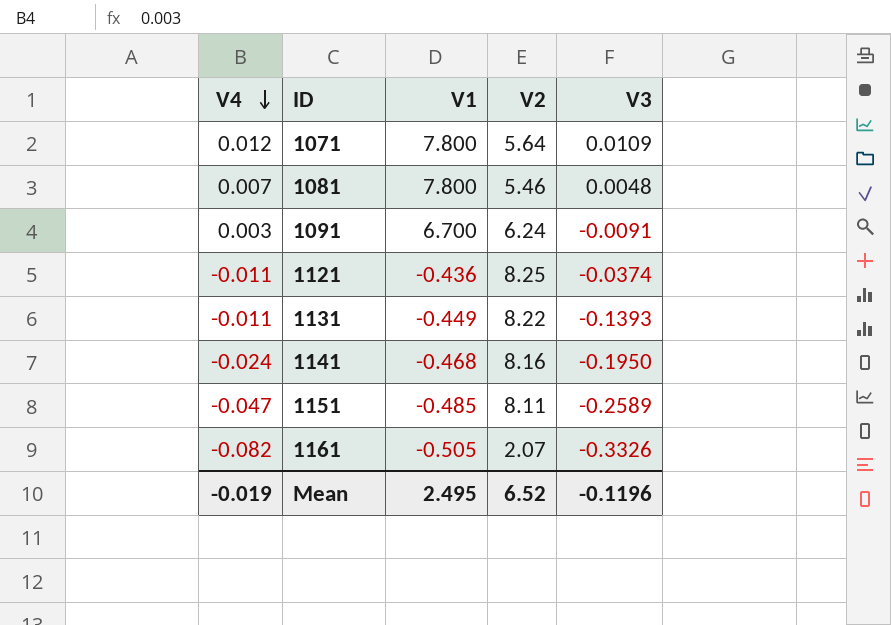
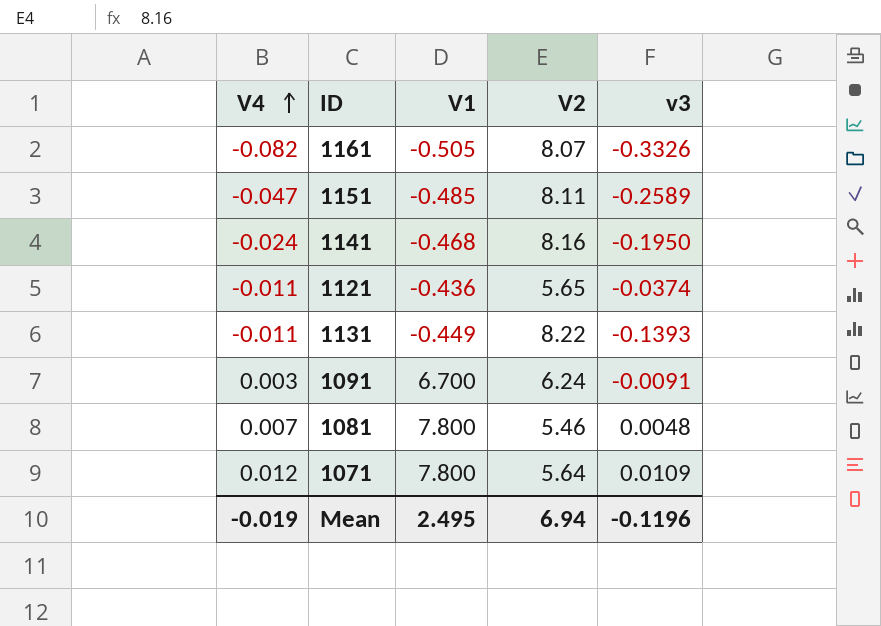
row order: V4 descending -> V4 ascending
column name: V3 -> v3
1161 | V2: 2.07 -> 8.07
1121 | V2: 8.25 -> 5.65
Mean | V2: 6.52 -> 6.94

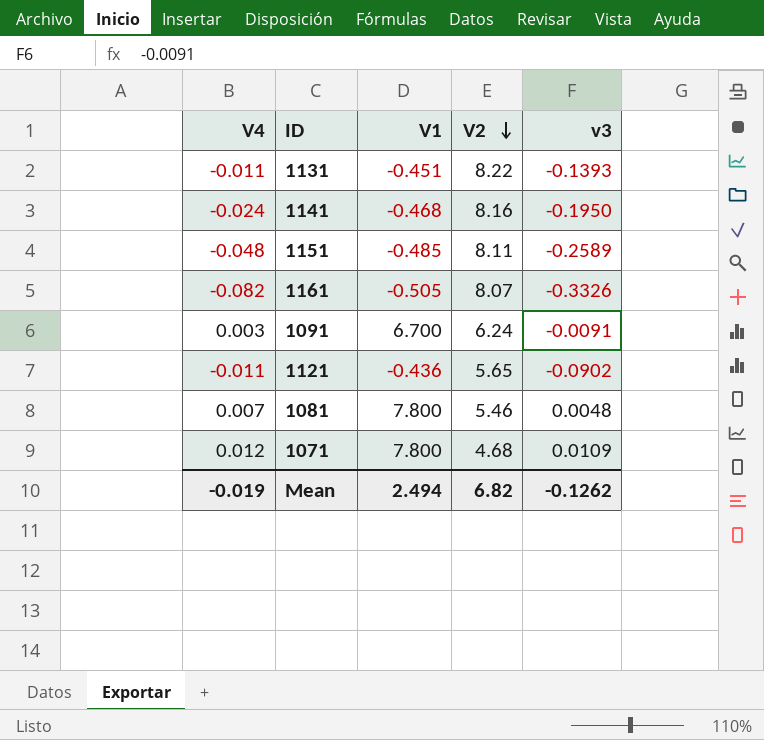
row order: V4 ascending -> V2 descending
1131 | V1: -0.449 -> -0.451
1151 | V4: -0.047 -> -0.048
1121 | v3: -0.0374 -> -0.0902
1071 | V2: 5.64 -> 4.68
Mean | V1: 2.495 -> 2.494
Mean | V2: 6.94 -> 6.82
Mean | v3: -0.1196 -> -0.1262

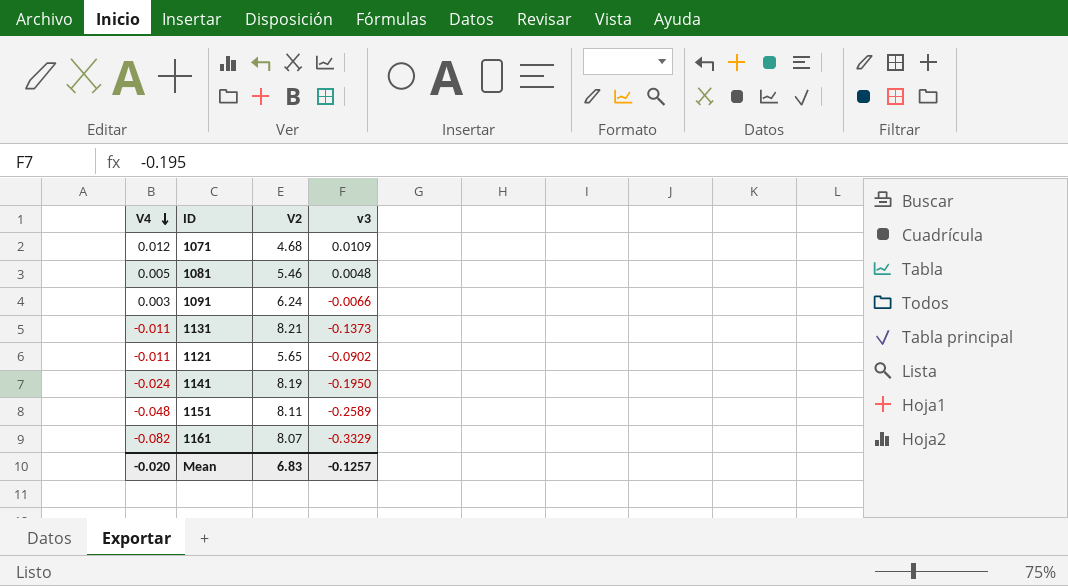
row order: V2 descending -> V4 descending
column V1 | position: 3 -> none
1081 | V4: 0.007 -> 0.005
1091 | v3: -0.0091 -> -0.0066
1131 | V2: 8.22 -> 8.21
1131 | v3: -0.1393 -> -0.1373
1141 | V2: 8.16 -> 8.19
1161 | v3: -0.3326 -> -0.3329
Mean | V4: -0.019 -> -0.020
Mean | V2: 6.82 -> 6.83
Mean | v3: -0.1262 -> -0.1257

